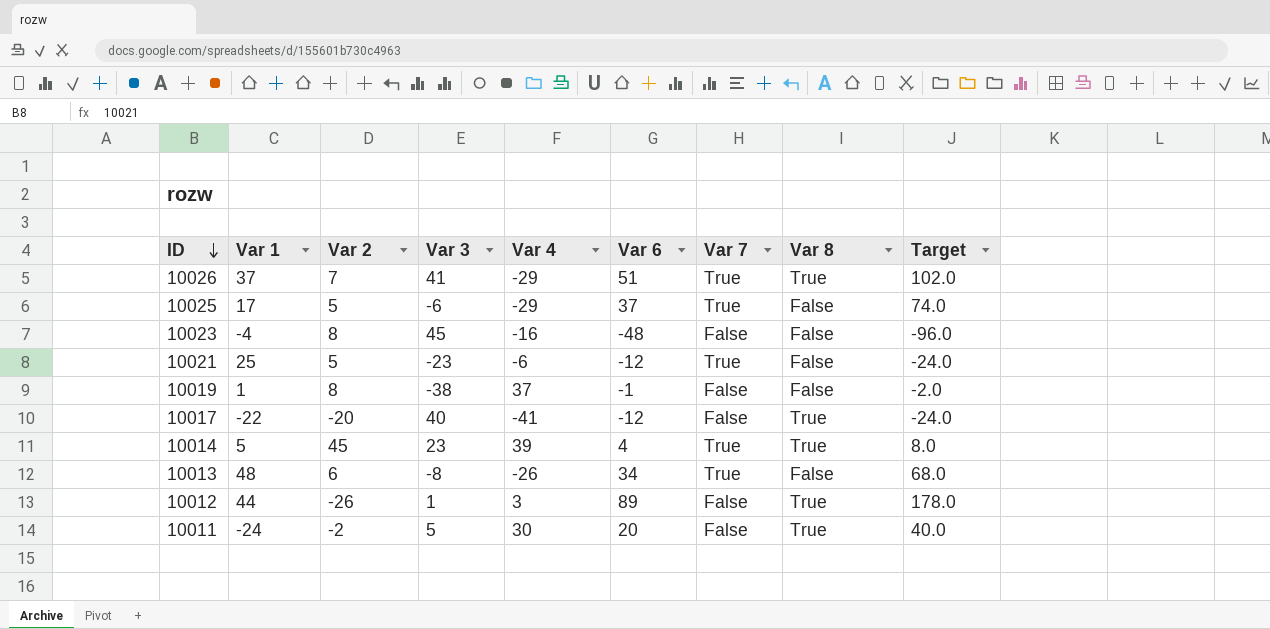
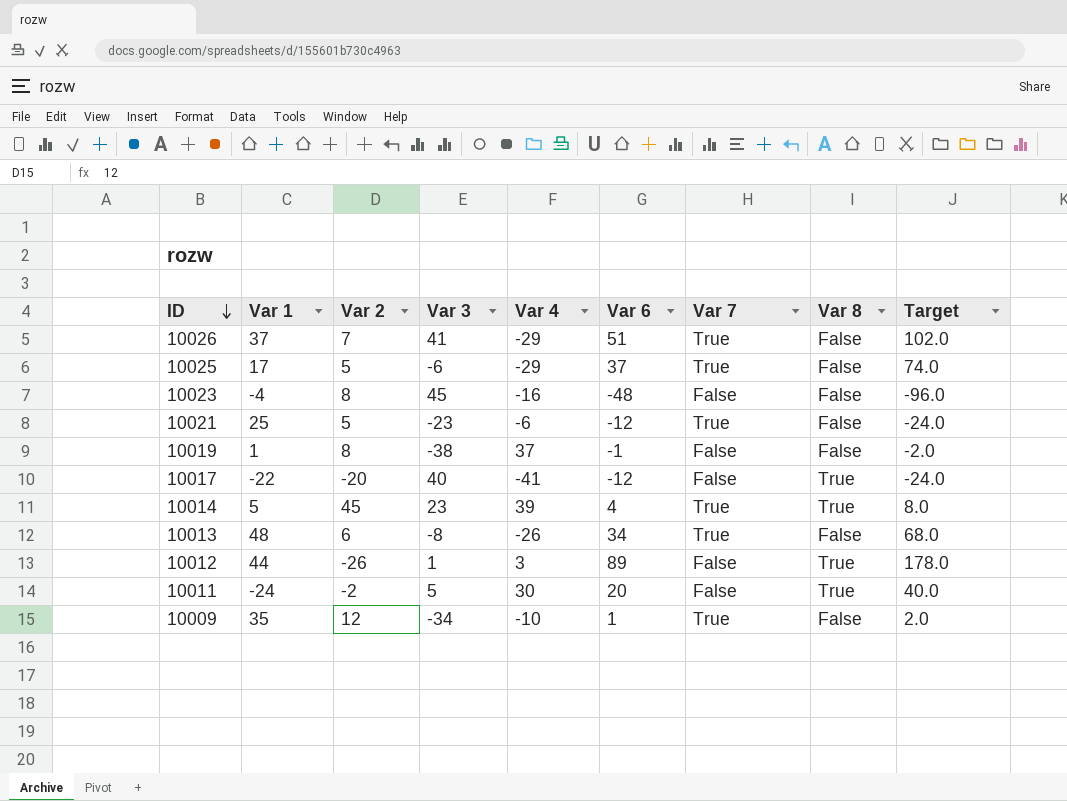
10026 | Var 8: True -> False
row 10009: none -> 35 | 12 | -34 | -10 | 1 | True | False | 2.0

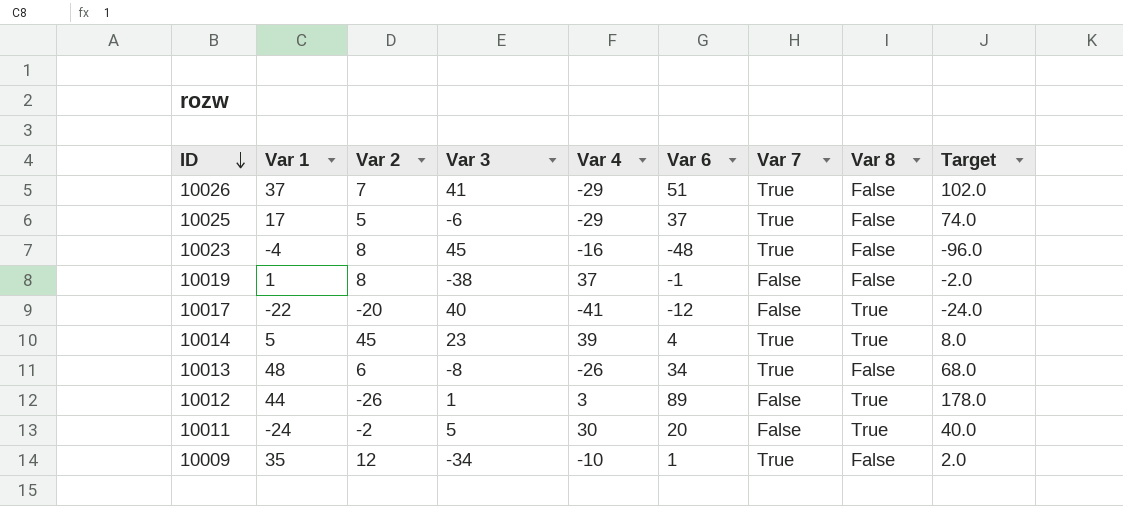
row 10021: 25 | 5 | -23 | -6 | -12 | True | False | -24.0 -> none
10023 | Var 7: False -> True

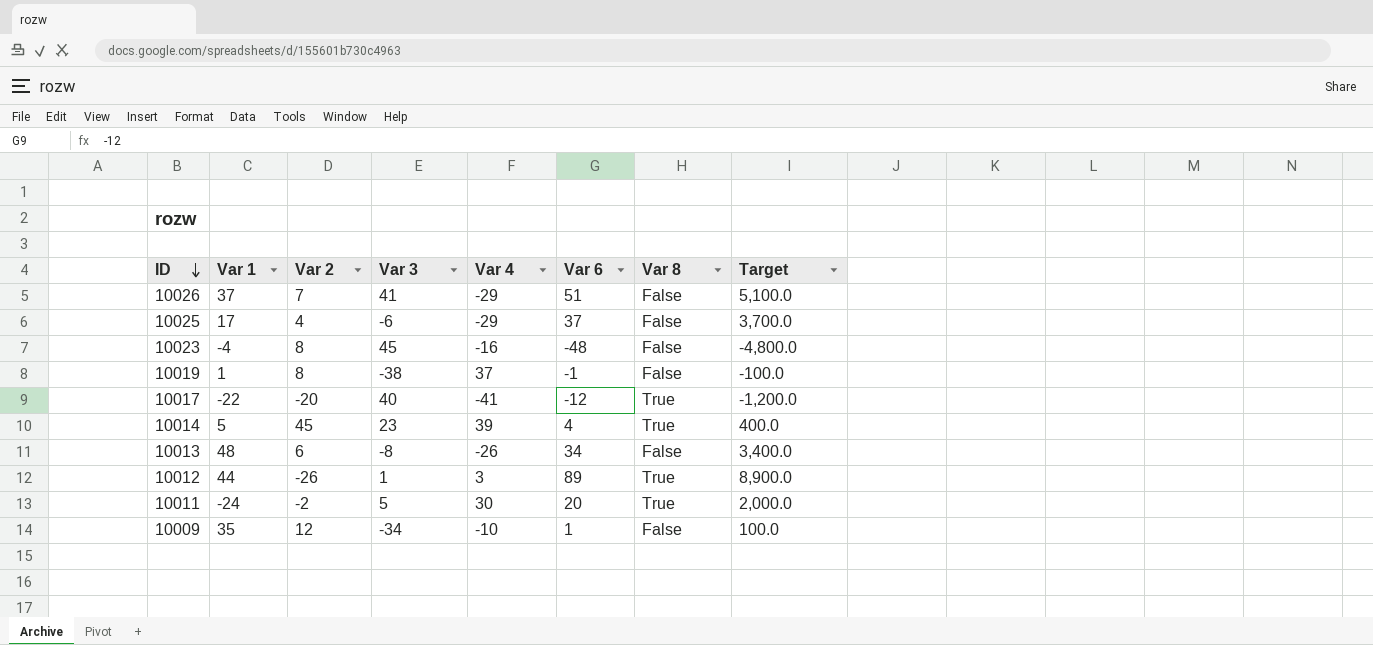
column Var 7 | position: 7 -> none
column Target | formula: [Var 6] * 2 -> [Var 6] * 100
10025 | Var 2: 5 -> 4

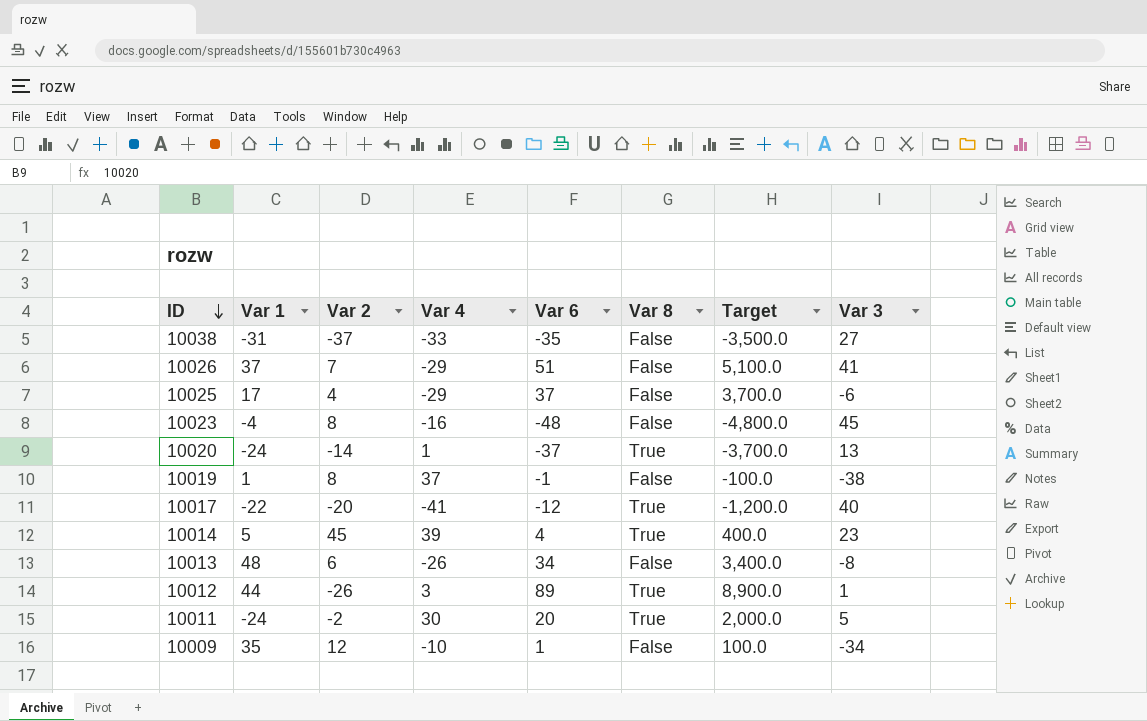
column Var 3 | position: 4 -> 8
row 10038: none -> -31 | -37 | -33 | -35 | False | -3,500.0 | 27
row 10020: none -> -24 | -14 | 1 | -37 | True | -3,700.0 | 13

